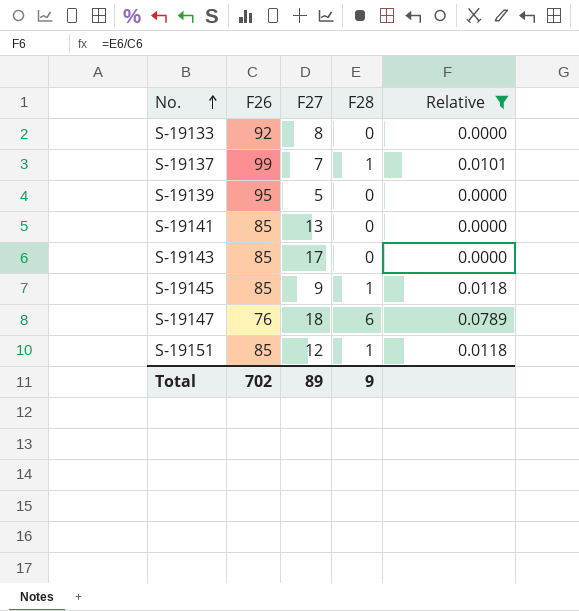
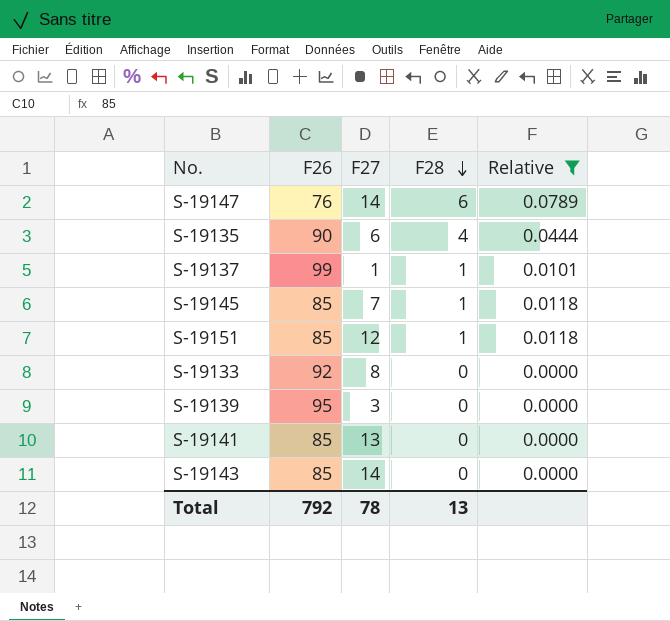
row order: No. ascending -> F28 descending
S-19147 | F27: 18 -> 14
row S-19135: none -> 90 | 6 | 4 | 0.0444
S-19137 | F27: 7 -> 1
S-19145 | F27: 9 -> 7
S-19139 | F27: 5 -> 3
S-19143 | F27: 17 -> 14
Total | F26: 702 -> 792
Total | F27: 89 -> 78
Total | F28: 9 -> 13

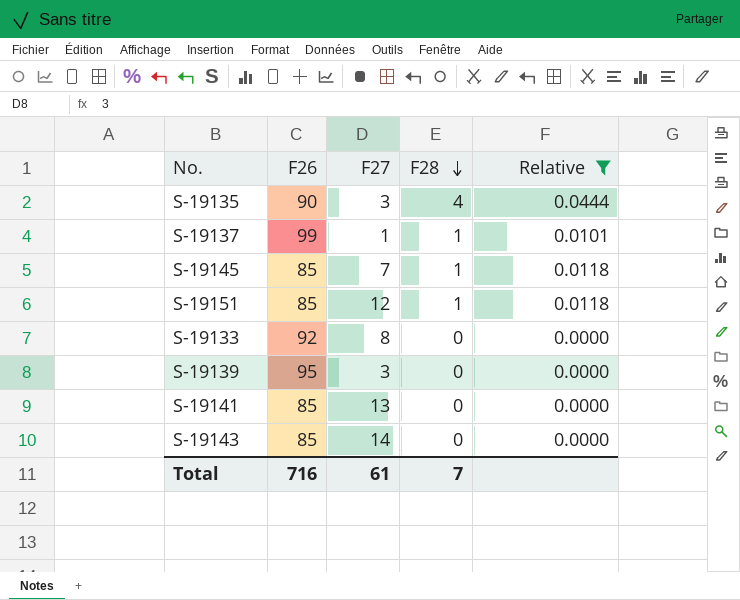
row S-19147: 76 | 14 | 6 | 0.0789 -> none
S-19135 | F27: 6 -> 3
Total | F26: 792 -> 716
Total | F27: 78 -> 61
Total | F28: 13 -> 7

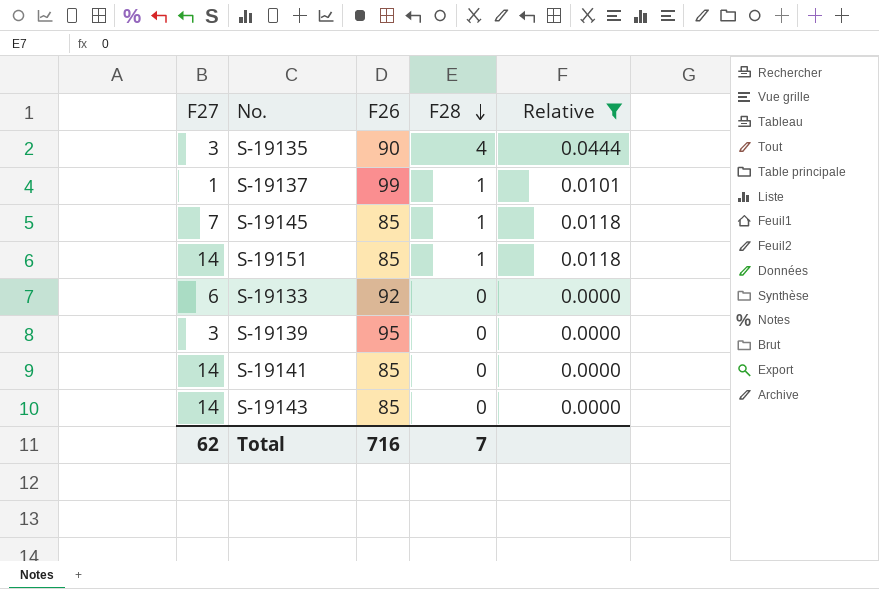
column F27 | position: 3 -> 1
S-19151 | F27: 12 -> 14
S-19133 | F27: 8 -> 6
S-19141 | F27: 13 -> 14
Total | F27: 61 -> 62

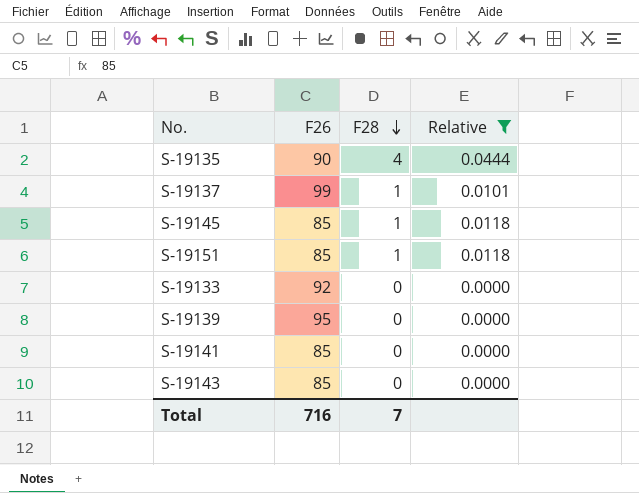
column F27 | position: 1 -> none

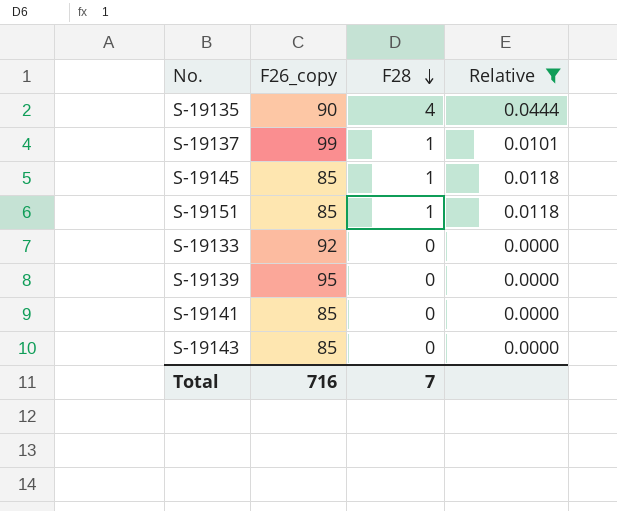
column name: F26 -> F26_copy

